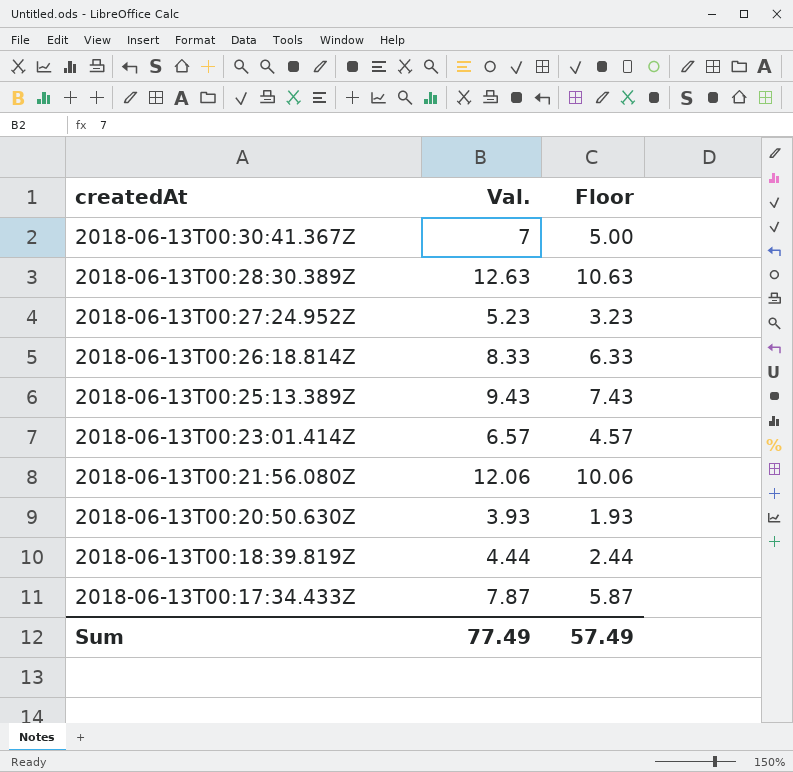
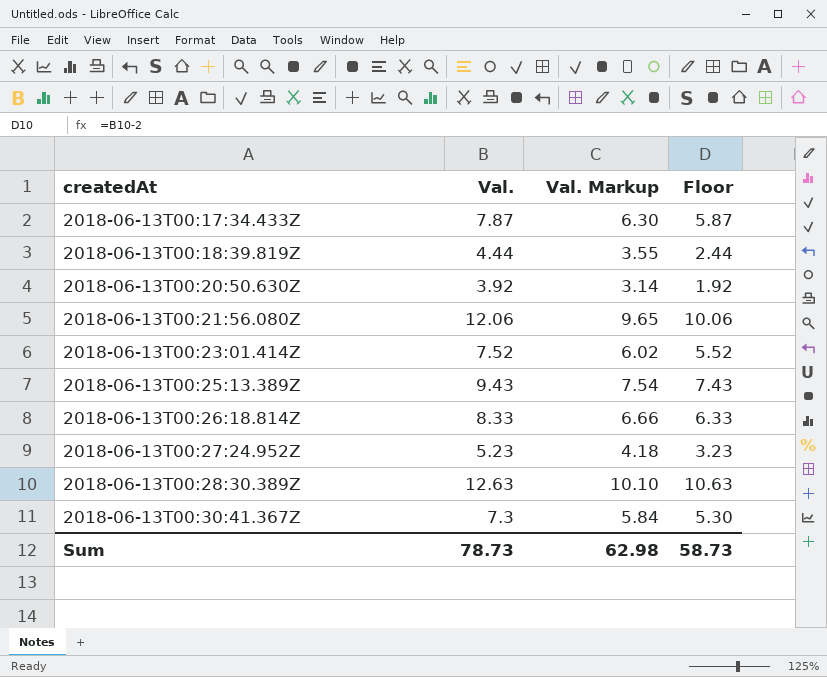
row order: createdAt descending -> createdAt ascending
column Val. Markup | formula: none -> [Val.] * 0.8
2018-06-13T00:20:50.630Z | Val.: 3.93 -> 3.92
2018-06-13T00:20:50.630Z | Floor: 1.93 -> 1.92
2018-06-13T00:23:01.414Z | Val.: 6.57 -> 7.52
2018-06-13T00:23:01.414Z | Floor: 4.57 -> 5.52
2018-06-13T00:30:41.367Z | Val.: 7 -> 7.3
2018-06-13T00:30:41.367Z | Floor: 5.00 -> 5.30
Sum | Val.: 77.49 -> 78.73
Sum | Floor: 57.49 -> 58.73

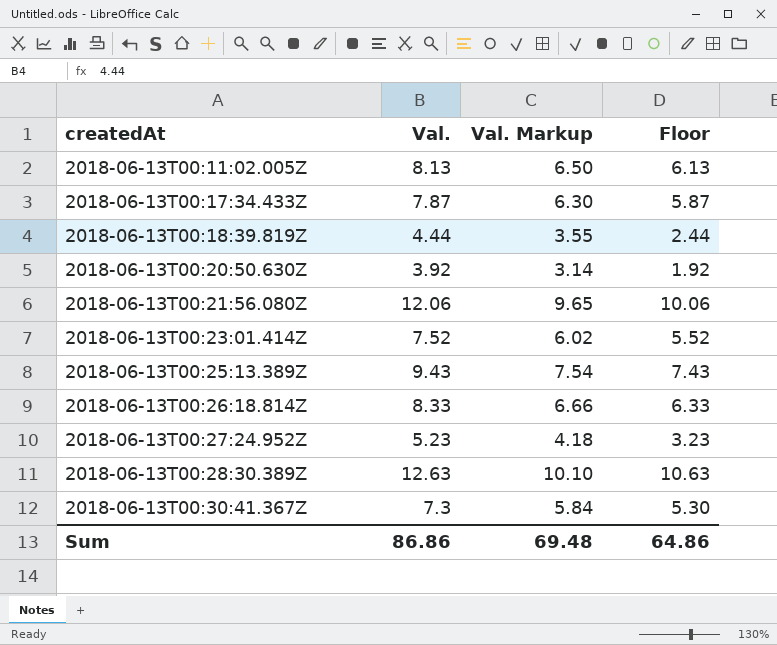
row 2018-06-13T00:11:02.005Z: none -> 8.13 | 6.50 | 6.13
Sum | Val.: 78.73 -> 86.86
Sum | Val. Markup: 62.98 -> 69.48
Sum | Floor: 58.73 -> 64.86

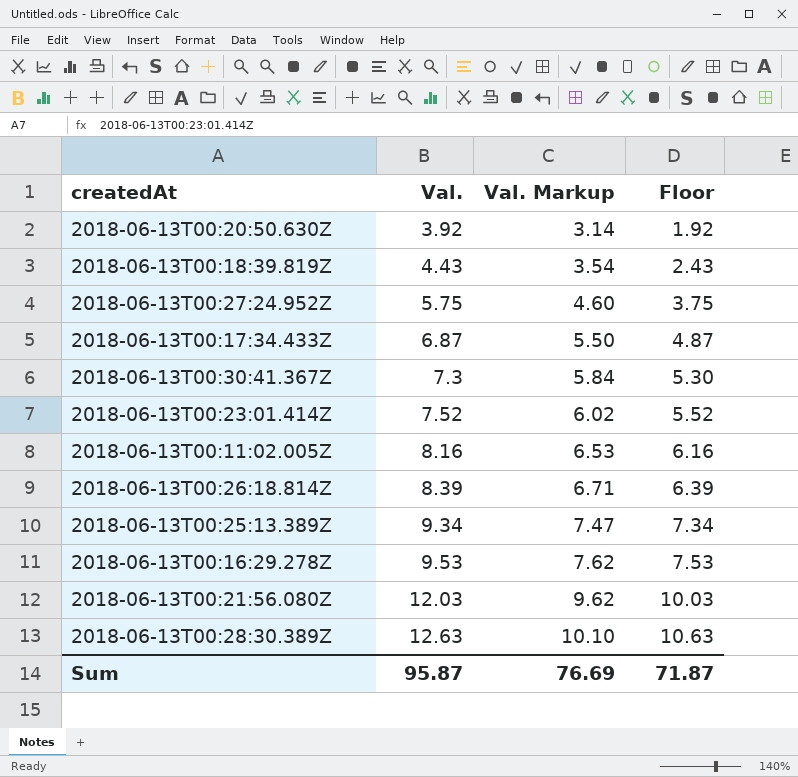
row order: createdAt ascending -> Val. ascending
2018-06-13T00:18:39.819Z | Val.: 4.44 -> 4.43
2018-06-13T00:18:39.819Z | Val. Markup: 3.55 -> 3.54
2018-06-13T00:18:39.819Z | Floor: 2.44 -> 2.43
2018-06-13T00:27:24.952Z | Val.: 5.23 -> 5.75
2018-06-13T00:27:24.952Z | Val. Markup: 4.18 -> 4.60
2018-06-13T00:27:24.952Z | Floor: 3.23 -> 3.75
2018-06-13T00:17:34.433Z | Val.: 7.87 -> 6.87
2018-06-13T00:17:34.433Z | Val. Markup: 6.30 -> 5.50
2018-06-13T00:17:34.433Z | Floor: 5.87 -> 4.87
2018-06-13T00:11:02.005Z | Val.: 8.13 -> 8.16
2018-06-13T00:11:02.005Z | Val. Markup: 6.50 -> 6.53
2018-06-13T00:11:02.005Z | Floor: 6.13 -> 6.16
2018-06-13T00:26:18.814Z | Val.: 8.33 -> 8.39
2018-06-13T00:26:18.814Z | Val. Markup: 6.66 -> 6.71
2018-06-13T00:26:18.814Z | Floor: 6.33 -> 6.39
2018-06-13T00:25:13.389Z | Val.: 9.43 -> 9.34
2018-06-13T00:25:13.389Z | Val. Markup: 7.54 -> 7.47
2018-06-13T00:25:13.389Z | Floor: 7.43 -> 7.34
row 2018-06-13T00:16:29.278Z: none -> 9.53 | 7.62 | 7.53
2018-06-13T00:21:56.080Z | Val.: 12.06 -> 12.03
2018-06-13T00:21:56.080Z | Val. Markup: 9.65 -> 9.62
2018-06-13T00:21:56.080Z | Floor: 10.06 -> 10.03
Sum | Val.: 86.86 -> 95.87
Sum | Val. Markup: 69.48 -> 76.69
Sum | Floor: 64.86 -> 71.87

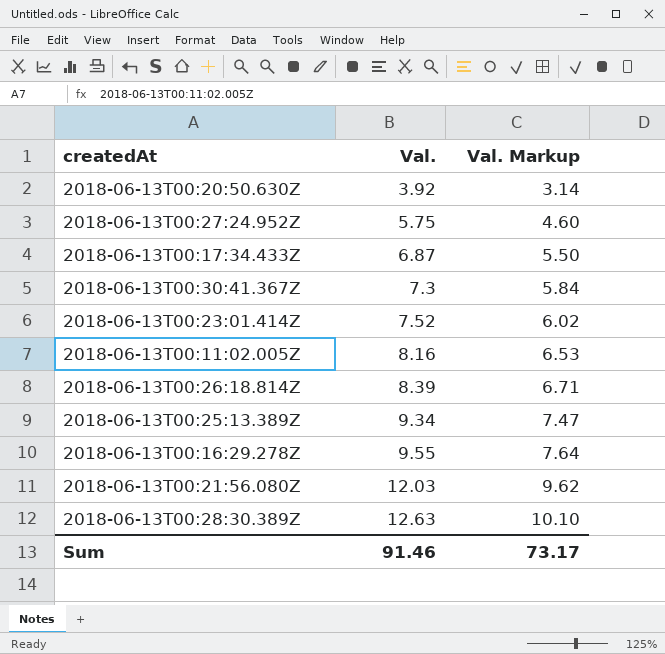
column Floor | formula: [Val.] - 2 -> none
row 2018-06-13T00:18:39.819Z: 4.43 | 3.54 | 2.43 -> none
2018-06-13T00:16:29.278Z | Val.: 9.53 -> 9.55
2018-06-13T00:16:29.278Z | Val. Markup: 7.62 -> 7.64
Sum | Val.: 95.87 -> 91.46
Sum | Val. Markup: 76.69 -> 73.17

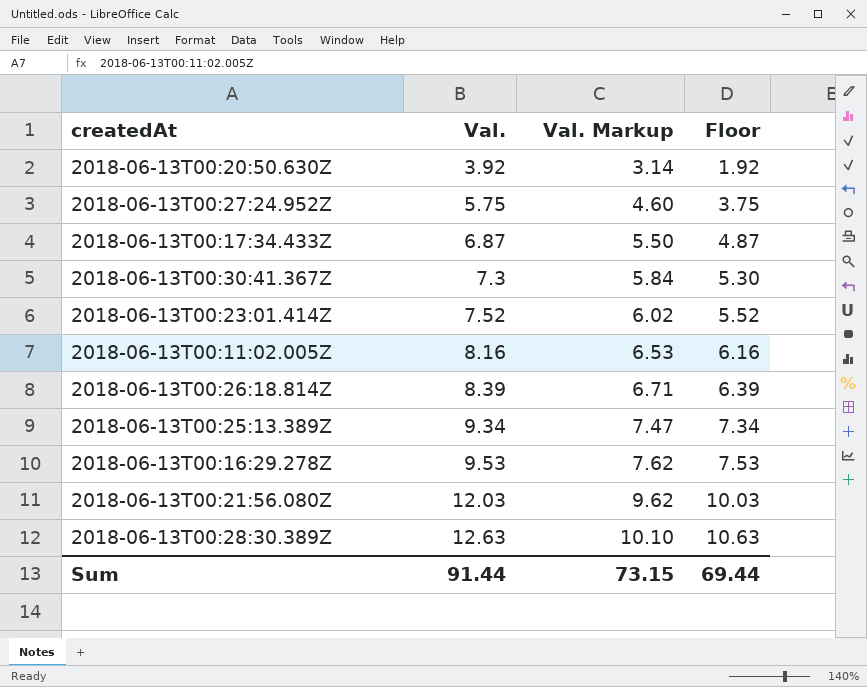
column Floor | formula: none -> [Val.] - 2
2018-06-13T00:16:29.278Z | Val.: 9.55 -> 9.53
2018-06-13T00:16:29.278Z | Val. Markup: 7.64 -> 7.62
Sum | Val.: 91.46 -> 91.44
Sum | Val. Markup: 73.17 -> 73.15

